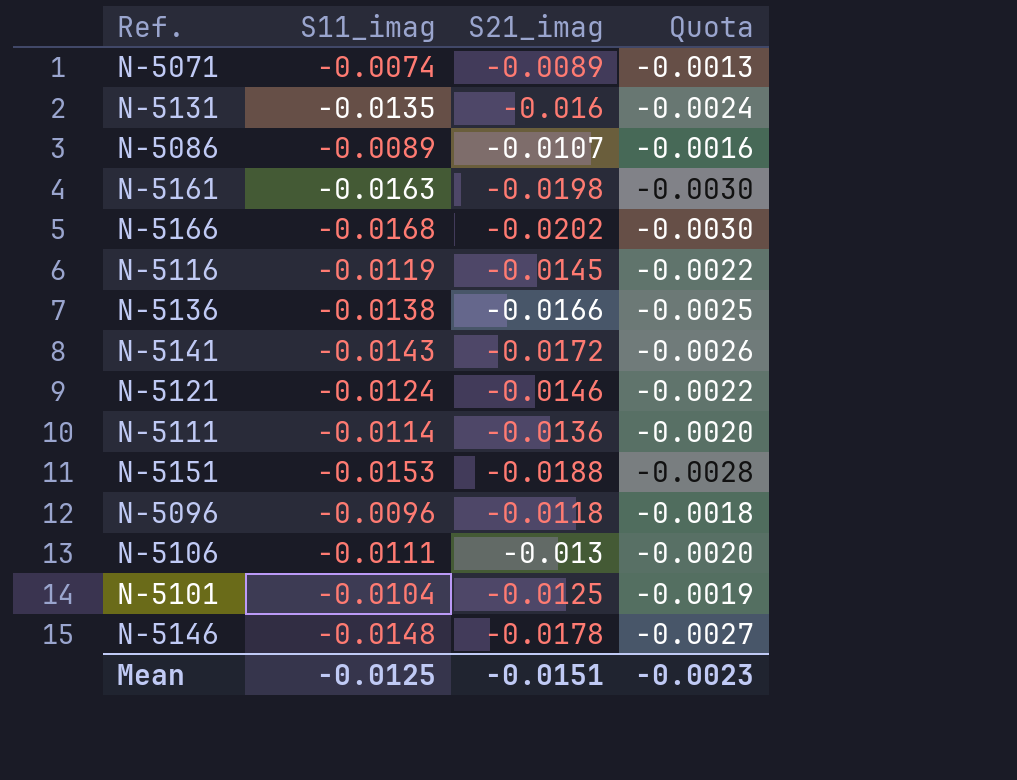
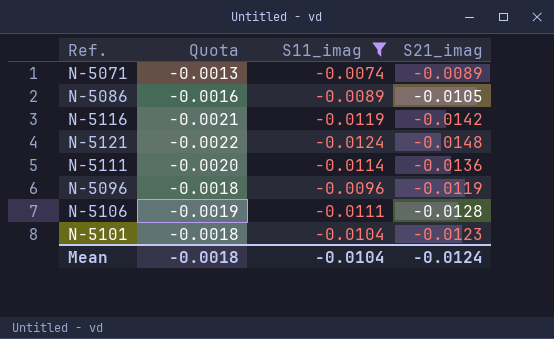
filter: none -> S11_imag >= -0.0124
column Quota | position: 4 -> 2
N-5086 | S21_imag: -0.0107 -> -0.0105
N-5116 | Quota: -0.0022 -> -0.0021
N-5116 | S21_imag: -0.0145 -> -0.0142
N-5121 | S21_imag: -0.0146 -> -0.0148
N-5096 | S21_imag: -0.0118 -> -0.0119
N-5106 | Quota: -0.0020 -> -0.0019
N-5106 | S21_imag: -0.013 -> -0.0128
N-5101 | Quota: -0.0019 -> -0.0018
N-5101 | S21_imag: -0.0125 -> -0.0123
Mean | Quota: -0.0023 -> -0.0018
Mean | S11_imag: -0.0125 -> -0.0104
Mean | S21_imag: -0.0151 -> -0.0124

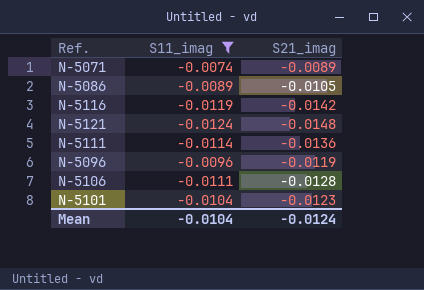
column Quota | formula: [S21_imag] * 0.15 -> none

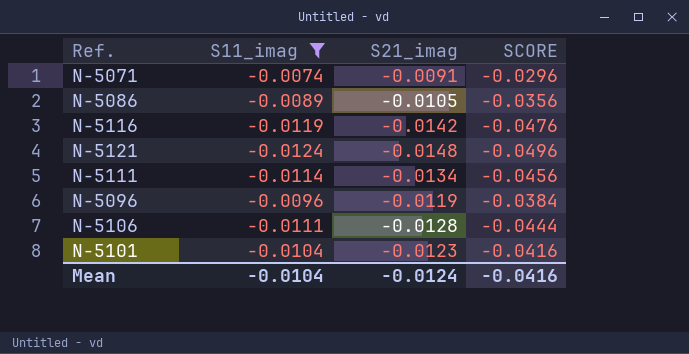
column SCORE | formula: none -> [S11_imag] * 4
N-5071 | S21_imag: -0.0089 -> -0.0091
N-5111 | S21_imag: -0.0136 -> -0.0134

